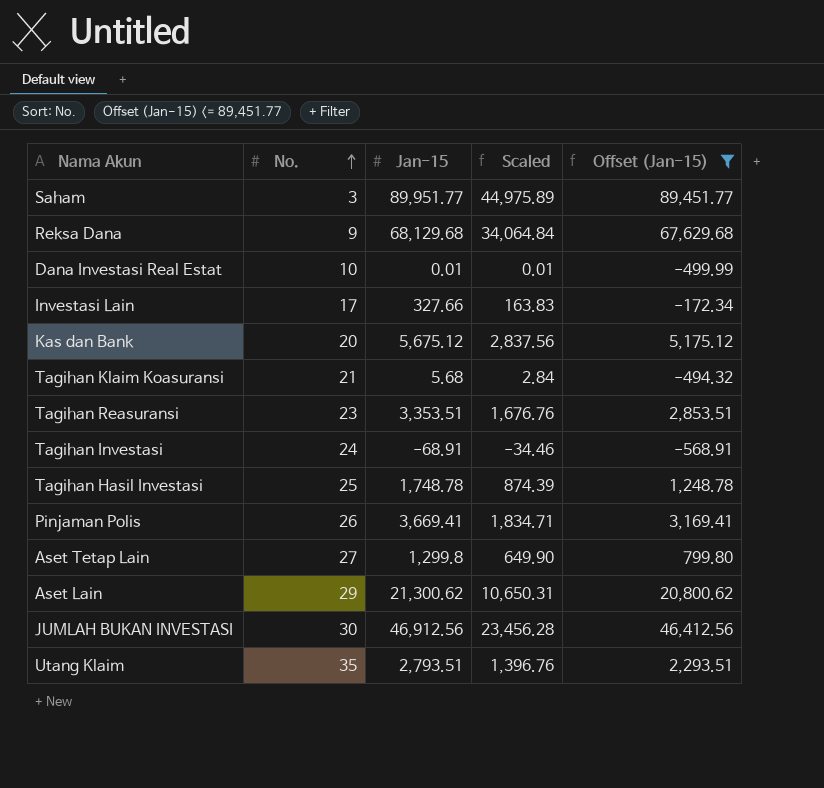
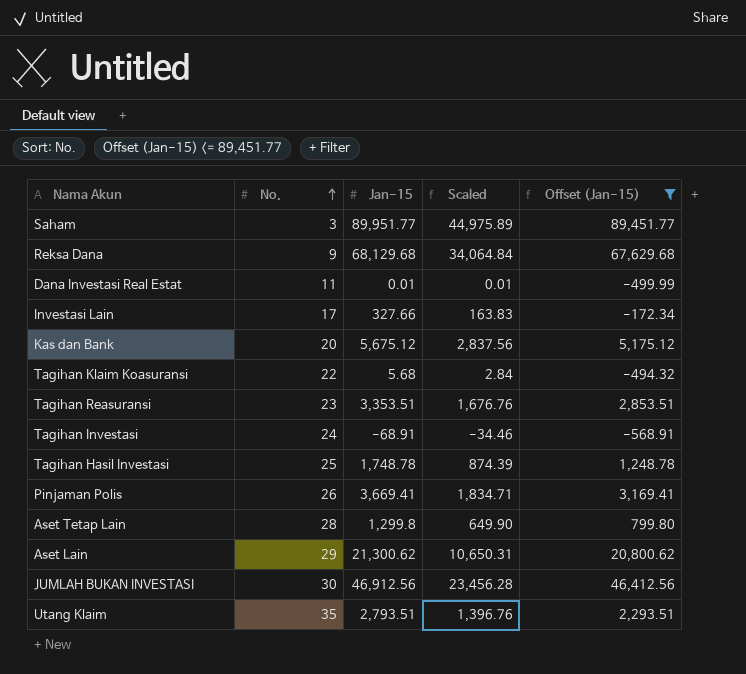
Dana Investasi Real Estat | No.: 10 -> 11
Tagihan Klaim Koasuransi | No.: 21 -> 22
Aset Tetap Lain | No.: 27 -> 28

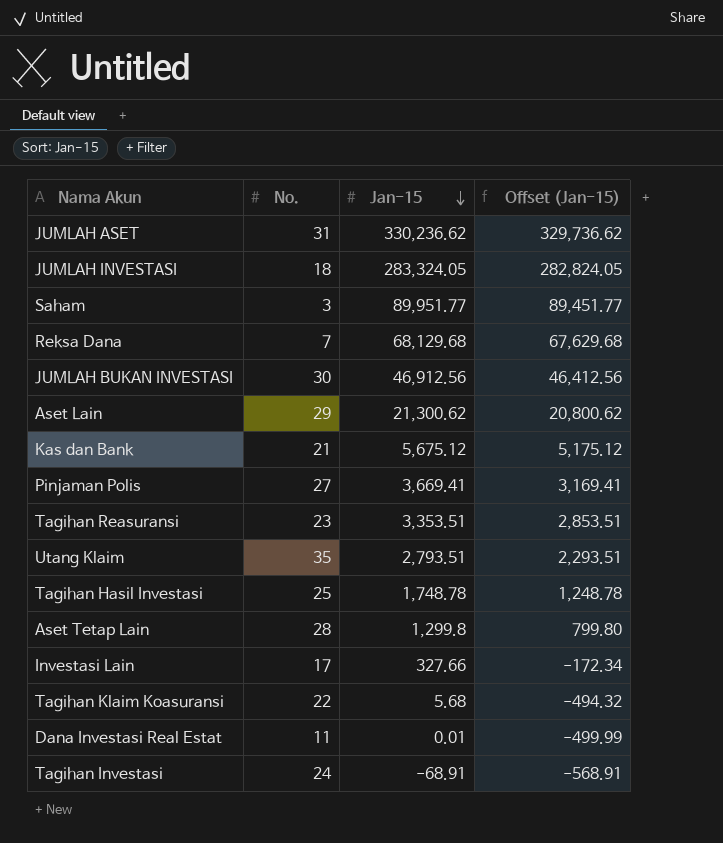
filter: Offset (Jan-15) <= 89,451.77 -> none
row order: No. ascending -> Jan-15 descending
column Scaled | formula: [Jan-15] * 0.5 -> none
Reksa Dana | No.: 9 -> 7
Kas dan Bank | No.: 20 -> 21
Pinjaman Polis | No.: 26 -> 27

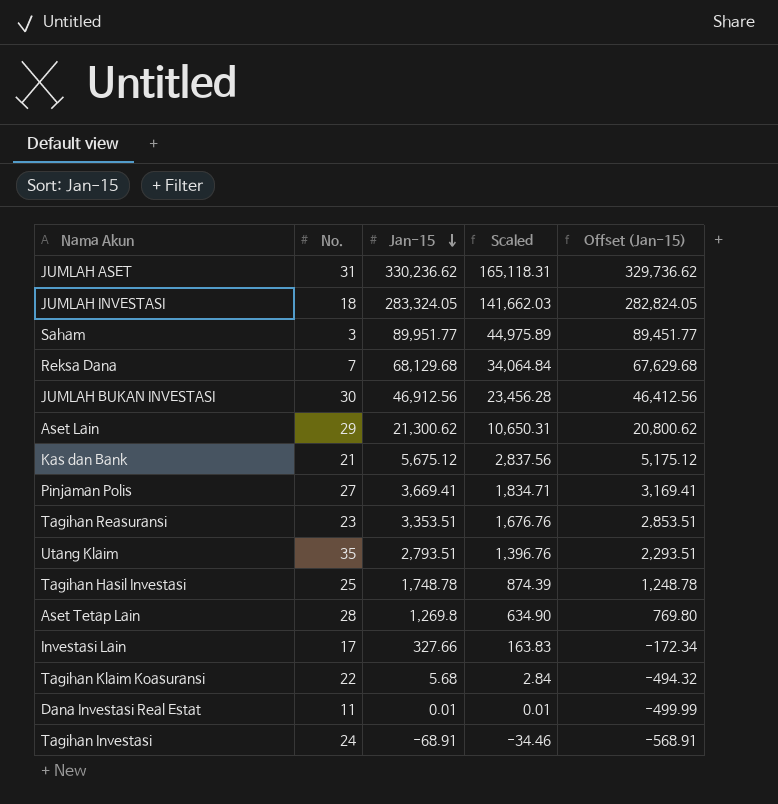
column Scaled | formula: none -> [Jan-15] * 0.5
Aset Tetap Lain | Jan-15: 1,299.8 -> 1,269.8
Aset Tetap Lain | Offset (Jan-15): 799.80 -> 769.80

